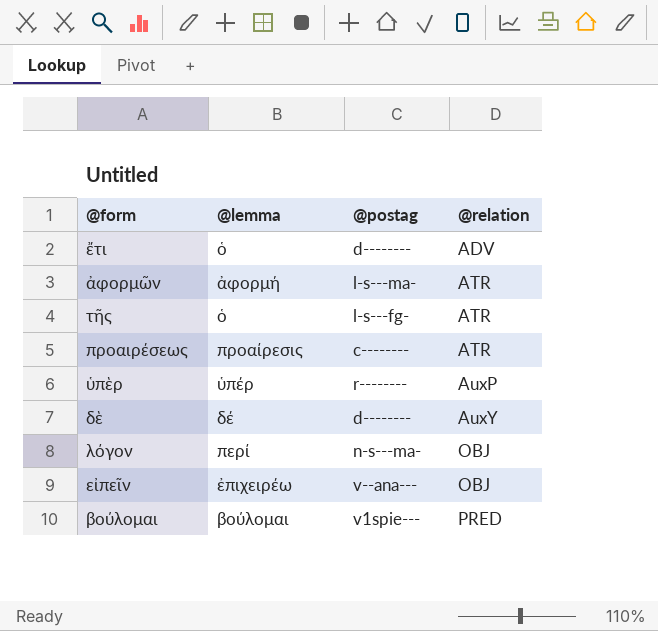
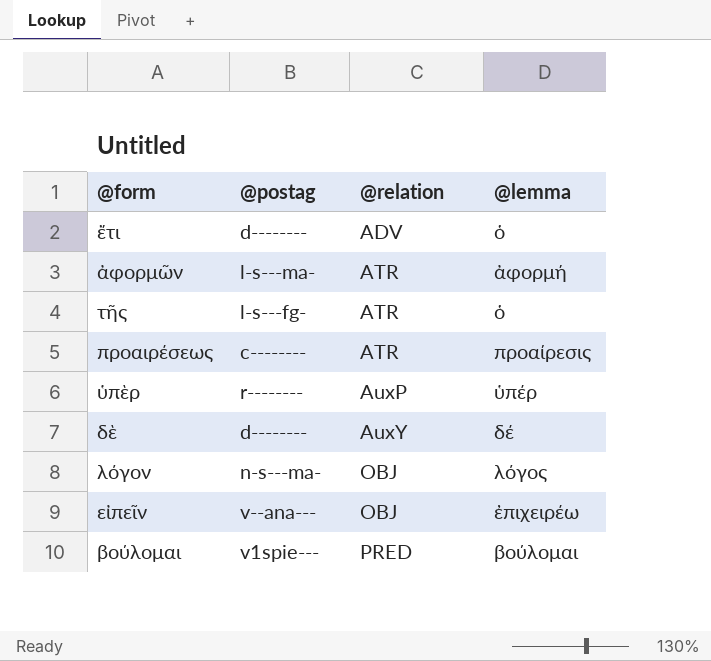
column @lemma | position: 2 -> 4
λόγον | @lemma: περί -> λόγος

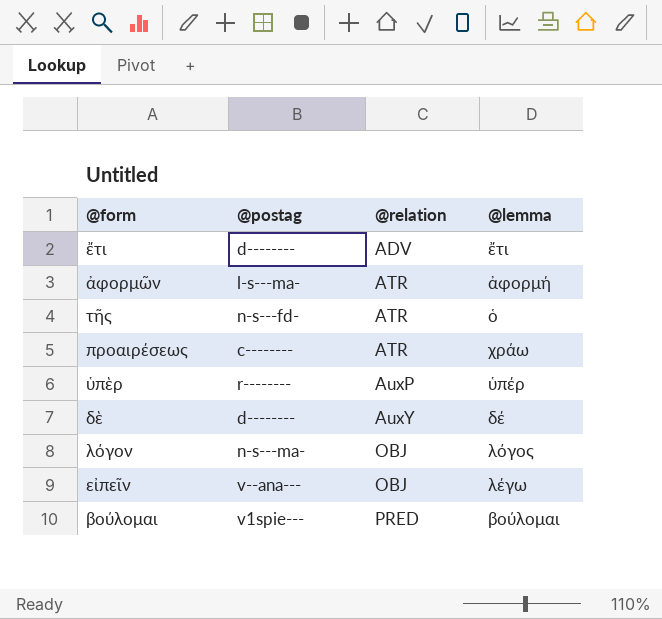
ἔτι | @lemma: ὁ -> ἔτι
τῆς | @postag: l-s---fg- -> n-s---fd-
προαιρέσεως | @lemma: προαίρεσις -> χράω
εἰπεῖν | @lemma: ἐπιχειρέω -> λέγω

